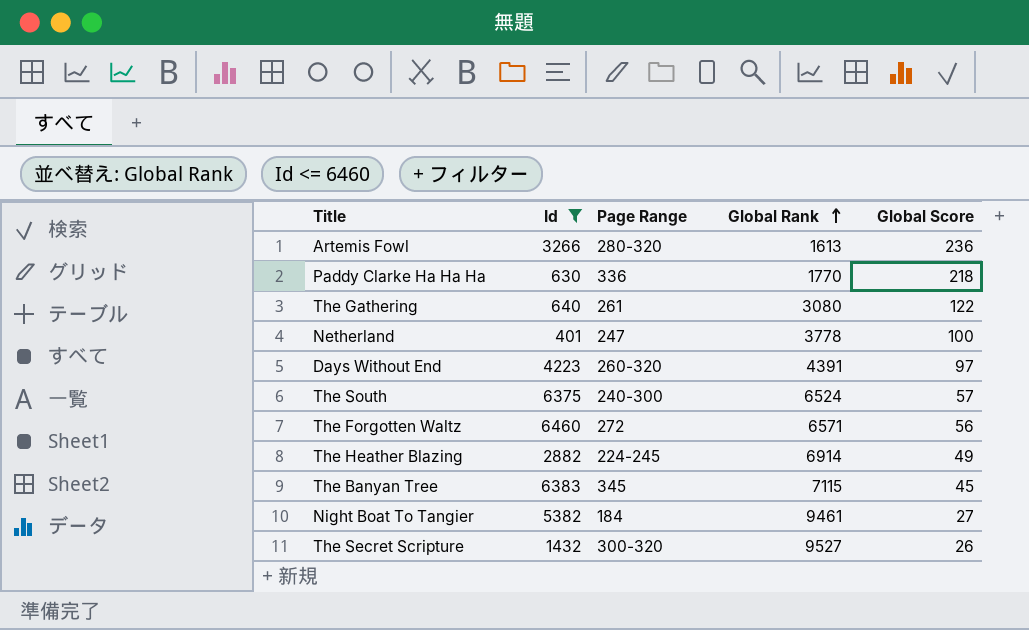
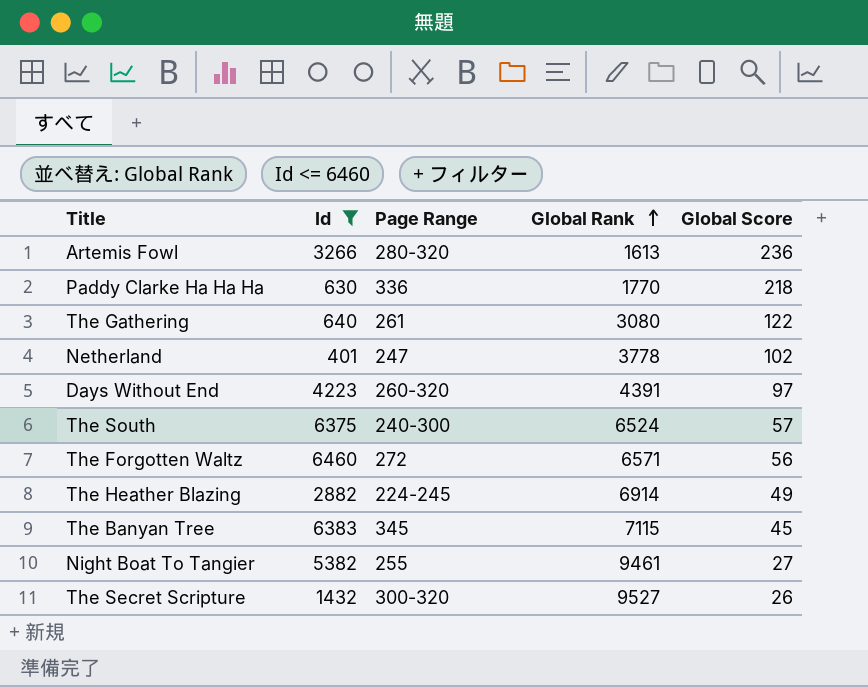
Netherland | Global Score: 100 -> 102
Night Boat To Tangier | Page Range: 184 -> 255

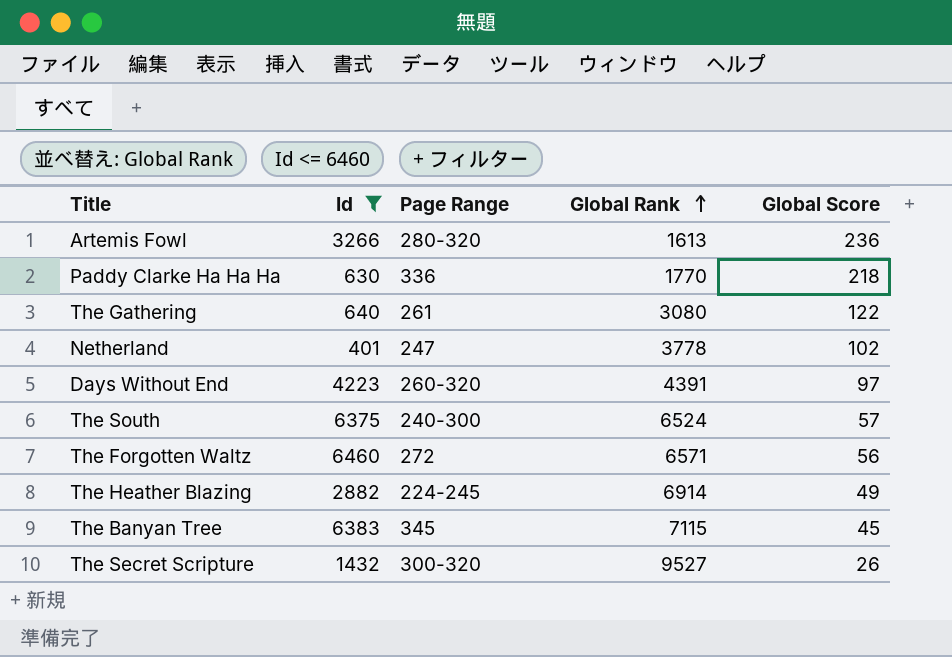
row Night Boat To Tangier: 5382 | 255 | 9461 | 27 -> none

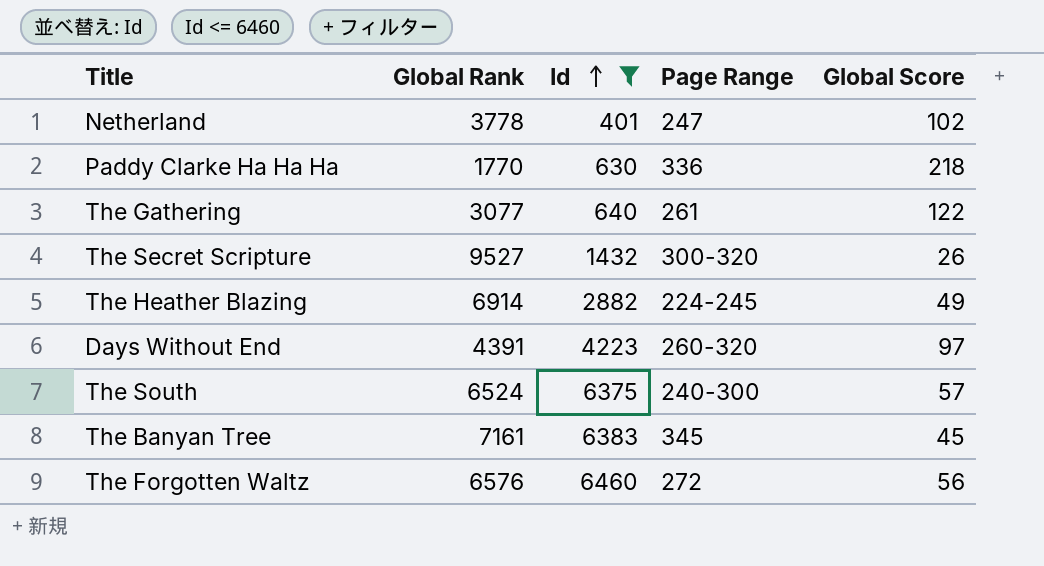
row order: Global Rank ascending -> Id ascending
column Global Rank | position: 4 -> 2
row Artemis Fowl: 3266 | 280-320 | 1613 | 236 -> none
The Gathering | Global Rank: 3080 -> 3077
The Banyan Tree | Global Rank: 7115 -> 7161
The Forgotten Waltz | Global Rank: 6571 -> 6576

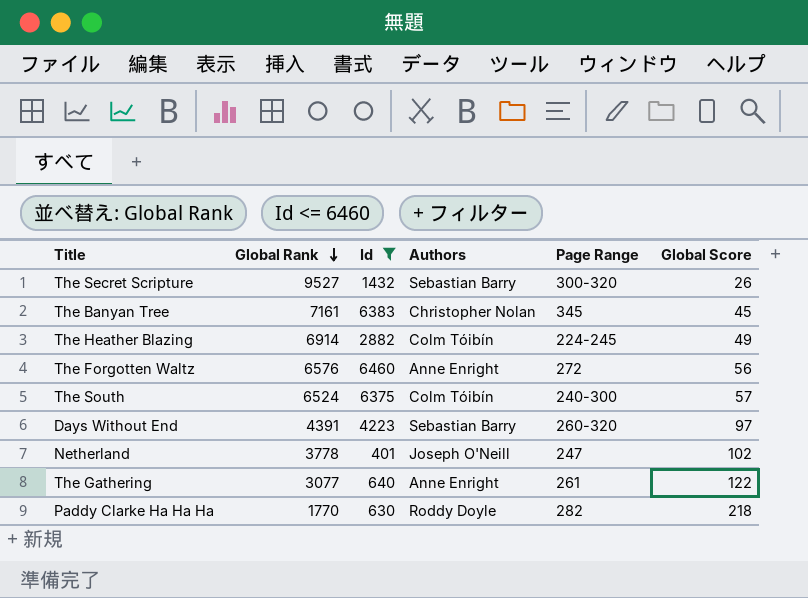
row order: Id ascending -> Global Rank descending
column Authors | position: none -> 4
Paddy Clarke Ha Ha Ha | Page Range: 336 -> 282

